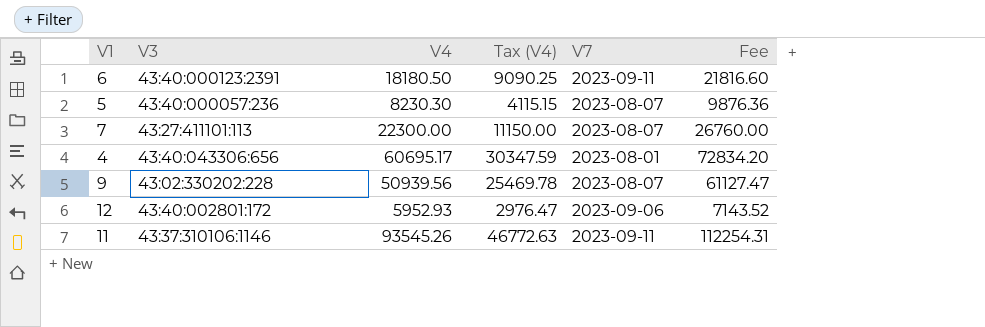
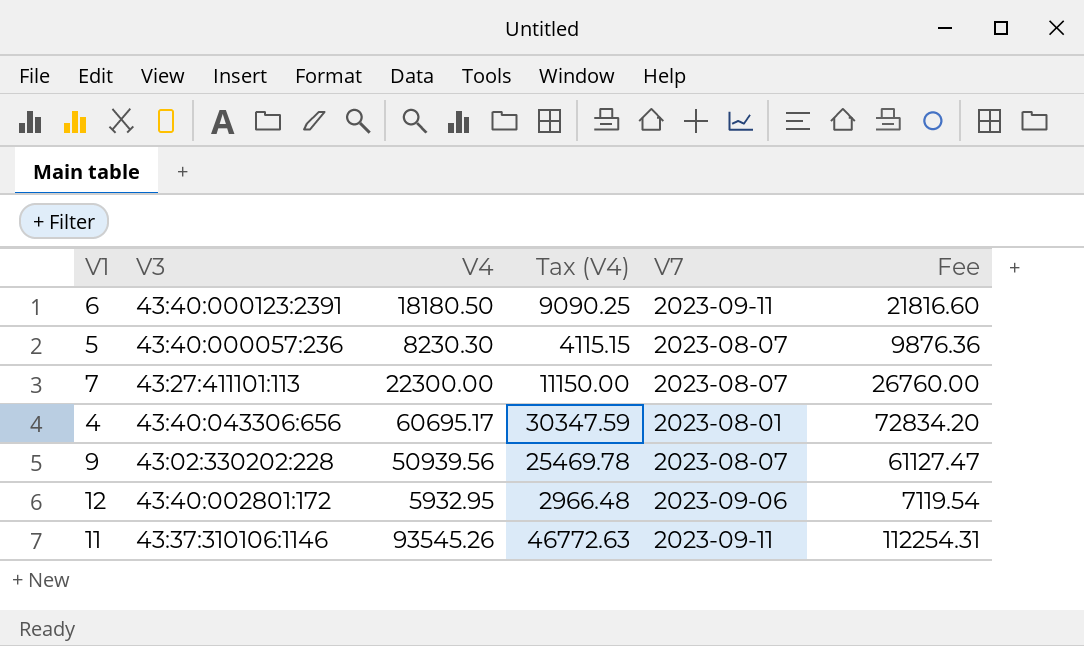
12 | V4: 5952.93 -> 5932.95
12 | Tax (V4): 2976.47 -> 2966.48
12 | Fee: 7143.52 -> 7119.54

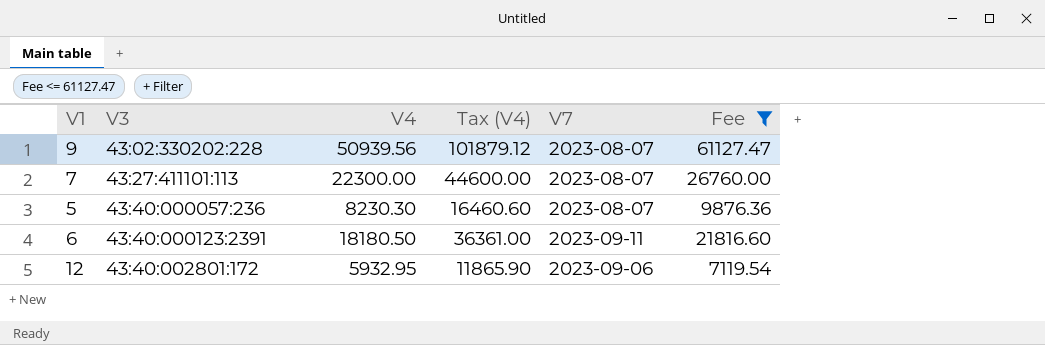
filter: none -> Fee <= 61127.47
row order: none -> V3 ascending
column Tax (V4) | formula: [V4] * 0.5 -> [V4] * 2

